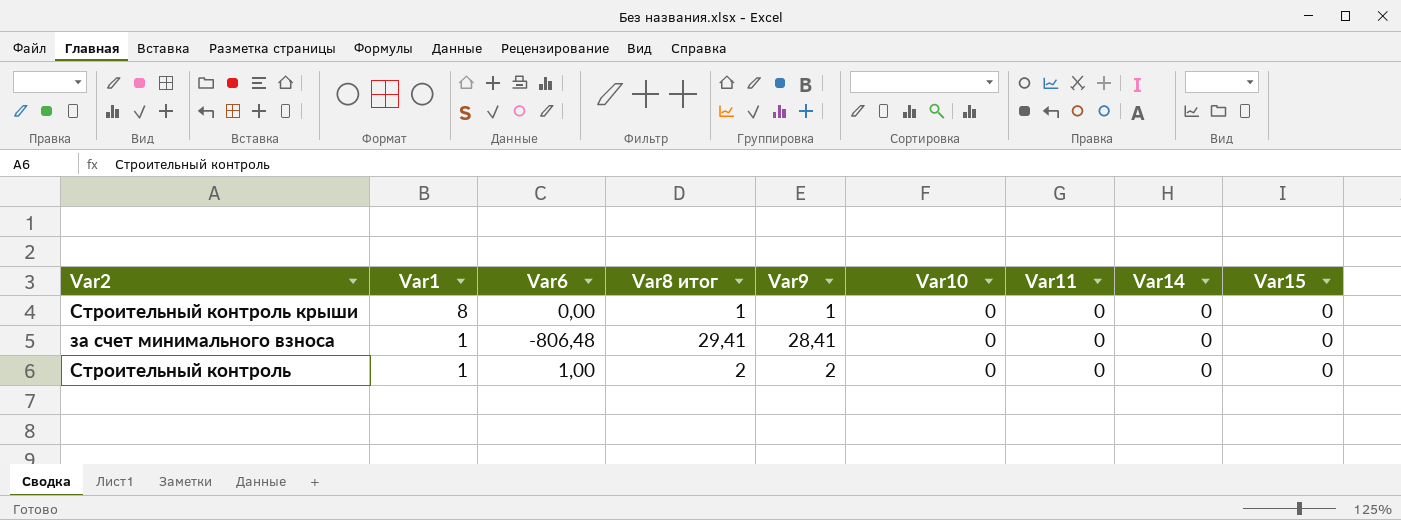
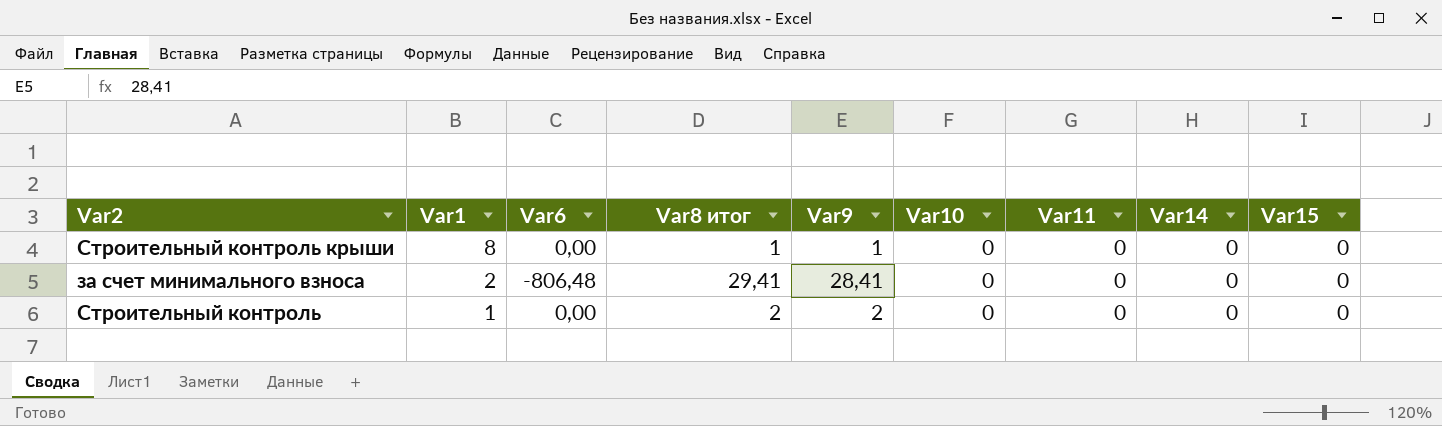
за счет минимального взноса | Var1: 1 -> 2
Строительный контроль | Var6: 1,00 -> 0,00

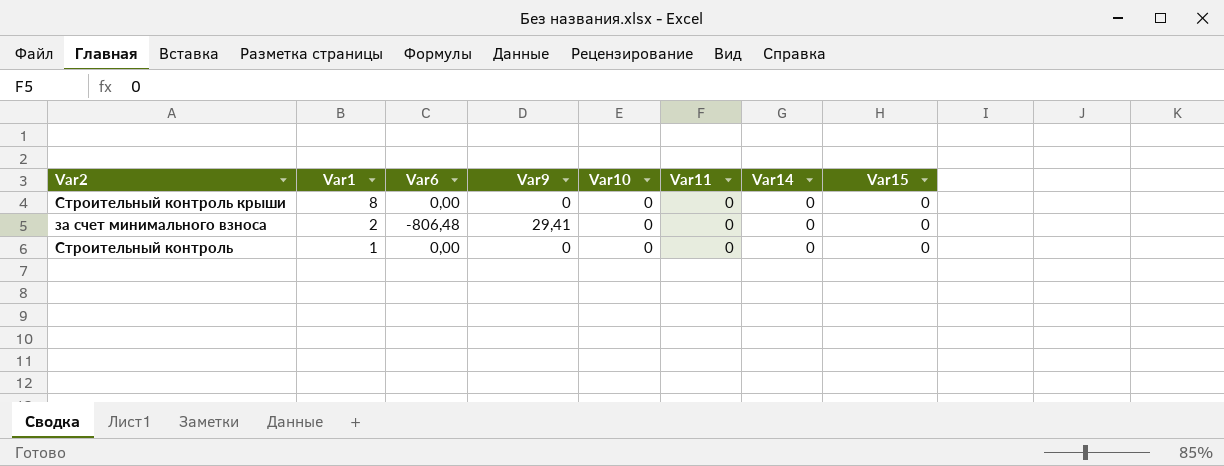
column Var8 итог | position: 4 -> none
Строительный контроль крыши | Var9: 1 -> 0
за счет минимального взноса | Var9: 28,41 -> 29,41
Строительный контроль | Var9: 2 -> 0

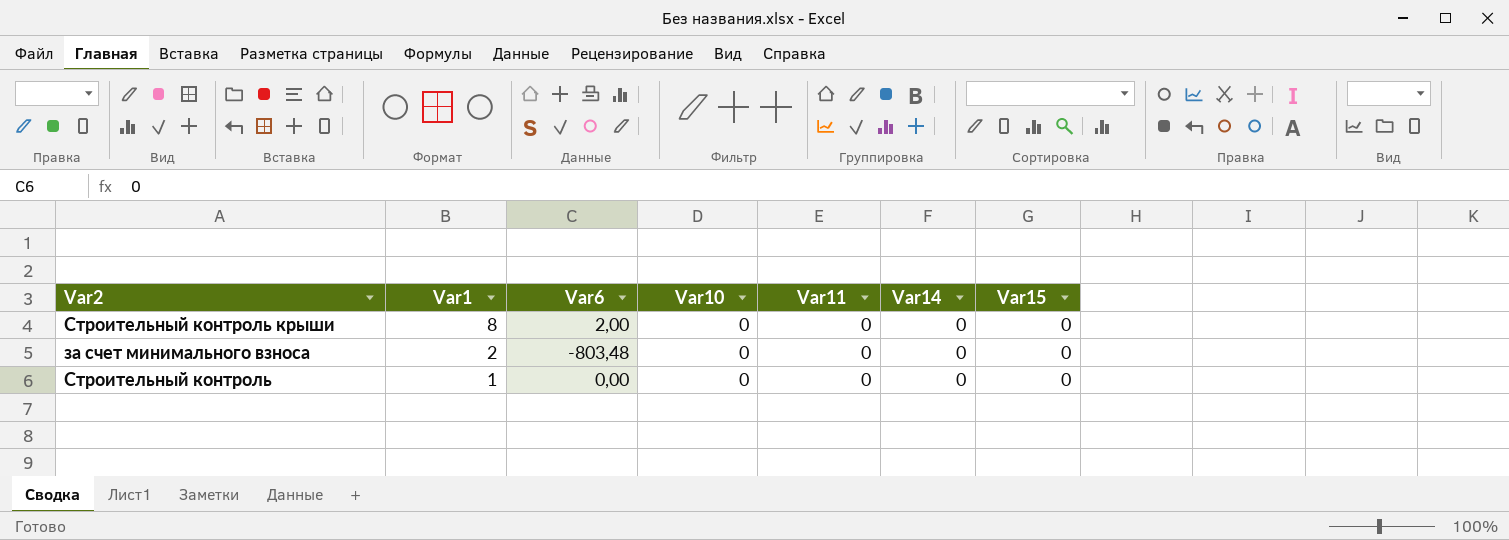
column Var9 | position: 4 -> none
Строительный контроль крыши | Var6: 0,00 -> 2,00
за счет минимального взноса | Var6: -806,48 -> -803,48

